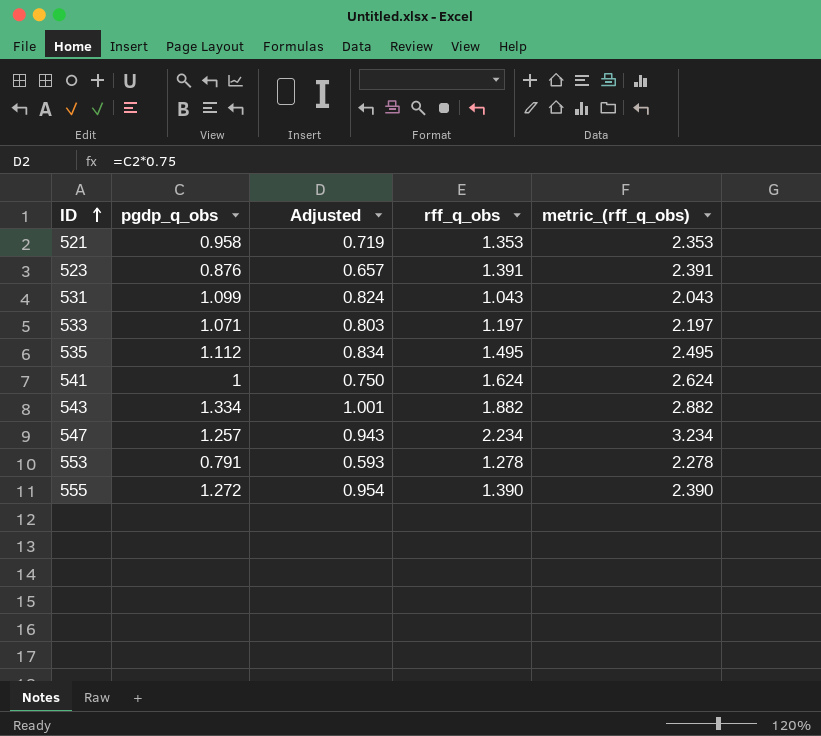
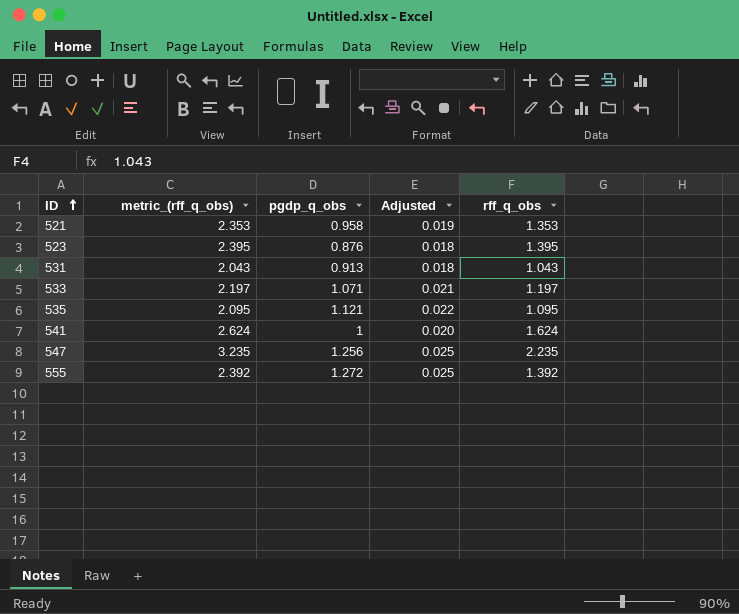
column metric_(rff_q_obs) | position: 5 -> 2
column Adjusted | formula: [pgdp_q_obs] * 0.75 -> [pgdp_q_obs] * 0.02
row 543: 1.334 | 1.001 | 1.882 | 2.882 -> none
row 553: 0.791 | 0.593 | 1.278 | 2.278 -> none
523 | metric_(rff_q_obs): 2.391 -> 2.395
523 | rff_q_obs: 1.391 -> 1.395
531 | pgdp_q_obs: 1.099 -> 0.913
535 | metric_(rff_q_obs): 2.495 -> 2.095
535 | pgdp_q_obs: 1.112 -> 1.121
535 | rff_q_obs: 1.495 -> 1.095
547 | metric_(rff_q_obs): 3.234 -> 3.235
547 | pgdp_q_obs: 1.257 -> 1.256
547 | rff_q_obs: 2.234 -> 2.235
555 | metric_(rff_q_obs): 2.390 -> 2.392
555 | rff_q_obs: 1.390 -> 1.392

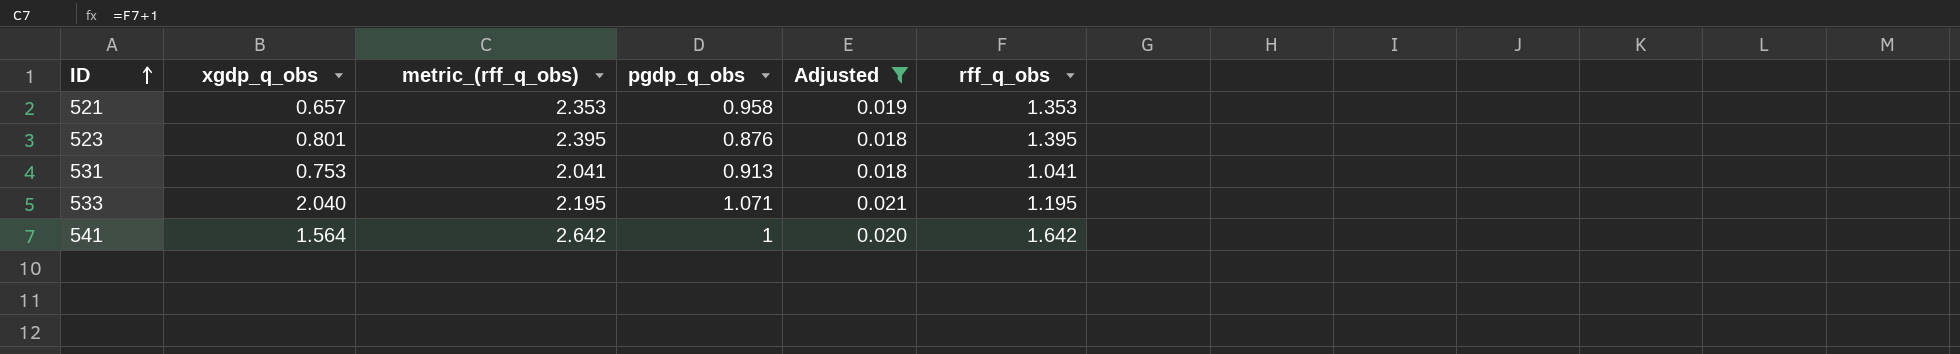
filter: none -> Adjusted <= 0.021
column xgdp_q_obs | position: none -> 2
531 | metric_(rff_q_obs): 2.043 -> 2.041
531 | rff_q_obs: 1.043 -> 1.041
533 | metric_(rff_q_obs): 2.197 -> 2.195
533 | rff_q_obs: 1.197 -> 1.195
541 | metric_(rff_q_obs): 2.624 -> 2.642
541 | rff_q_obs: 1.624 -> 1.642

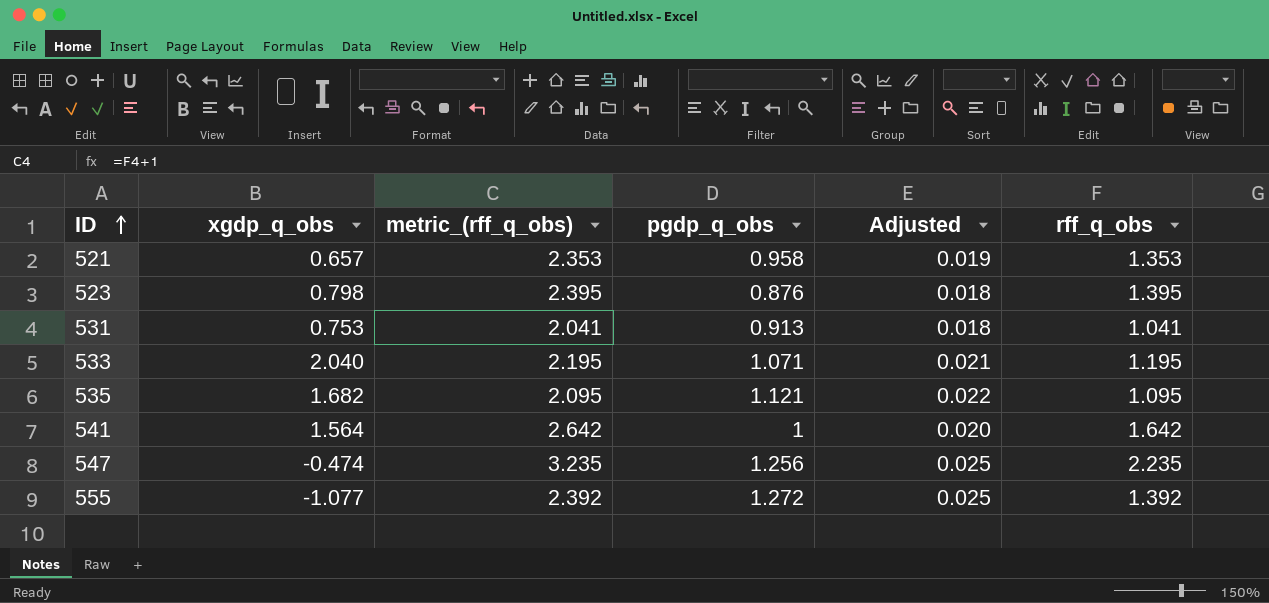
filter: Adjusted <= 0.021 -> none
523 | xgdp_q_obs: 0.801 -> 0.798

